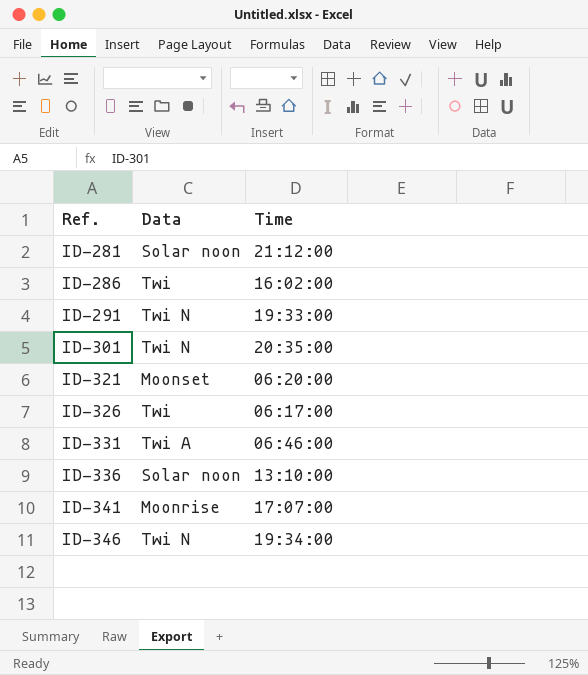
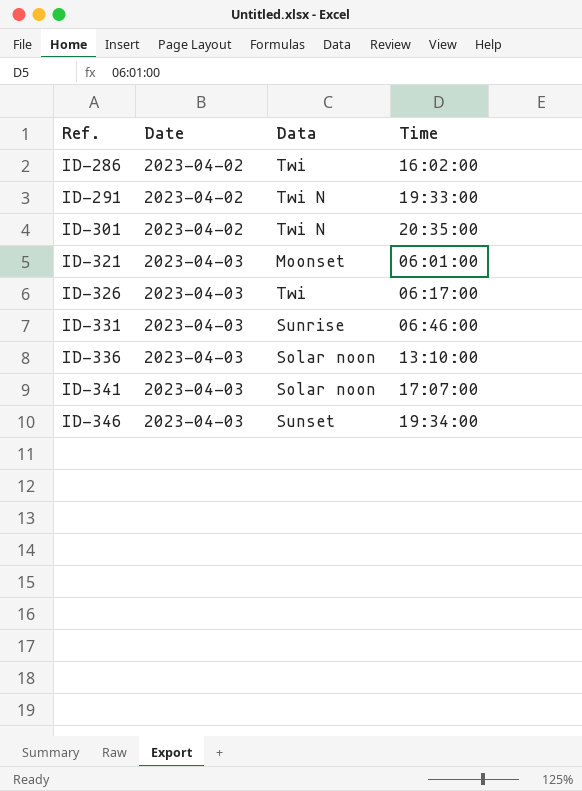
column Date | position: none -> 2
row ID-281: Solar noon | 21:12:00 -> none
ID-321 | Time: 06:20:00 -> 06:01:00
ID-331 | Data: Twi A -> Sunrise
ID-341 | Data: Moonrise -> Solar noon
ID-346 | Data: Twi N -> Sunset

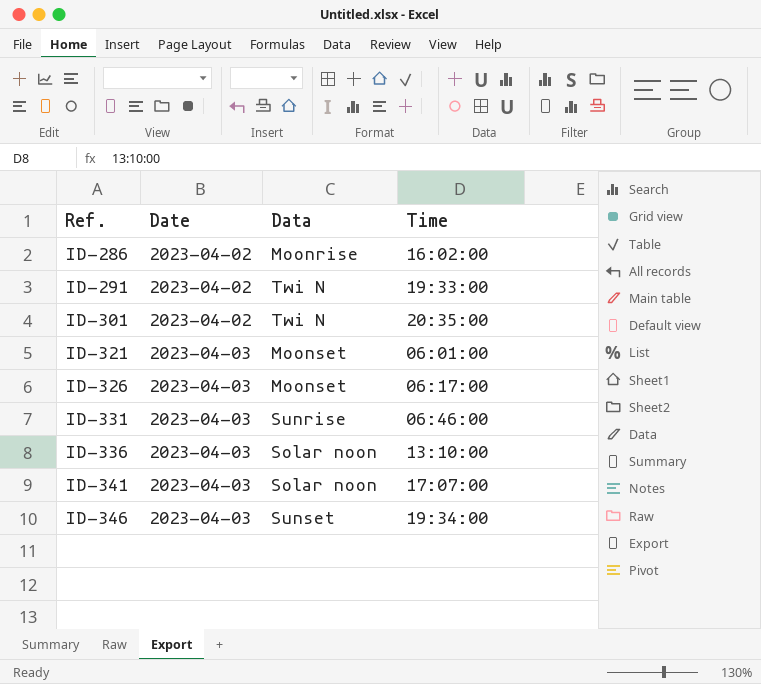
ID-286 | Data: Twi -> Moonrise
ID-326 | Data: Twi -> Moonset

